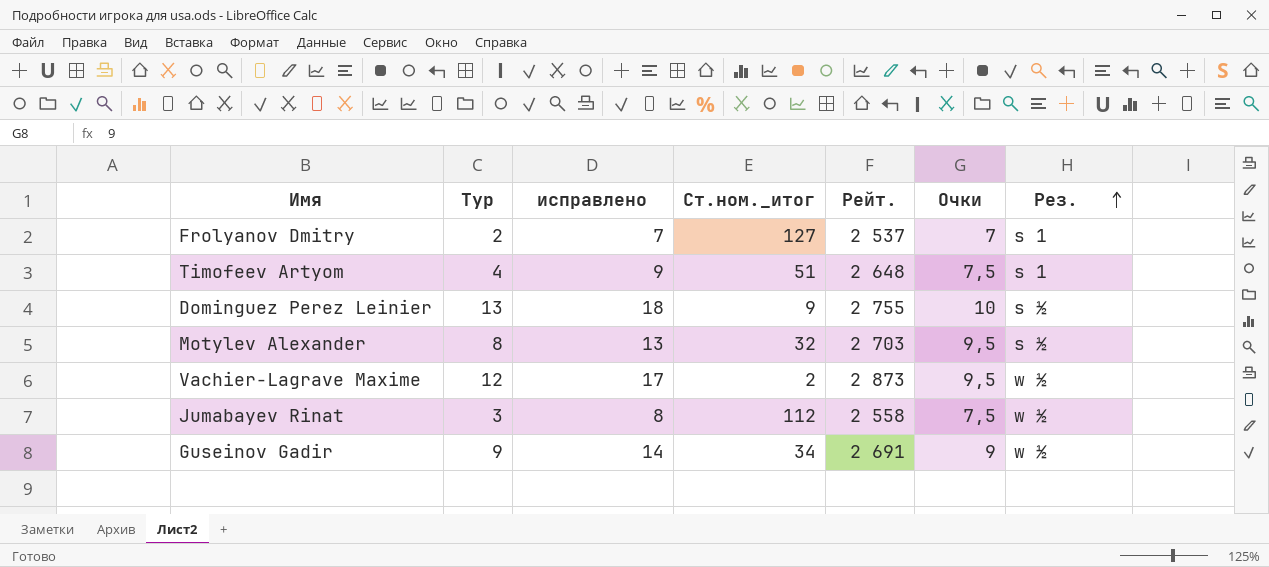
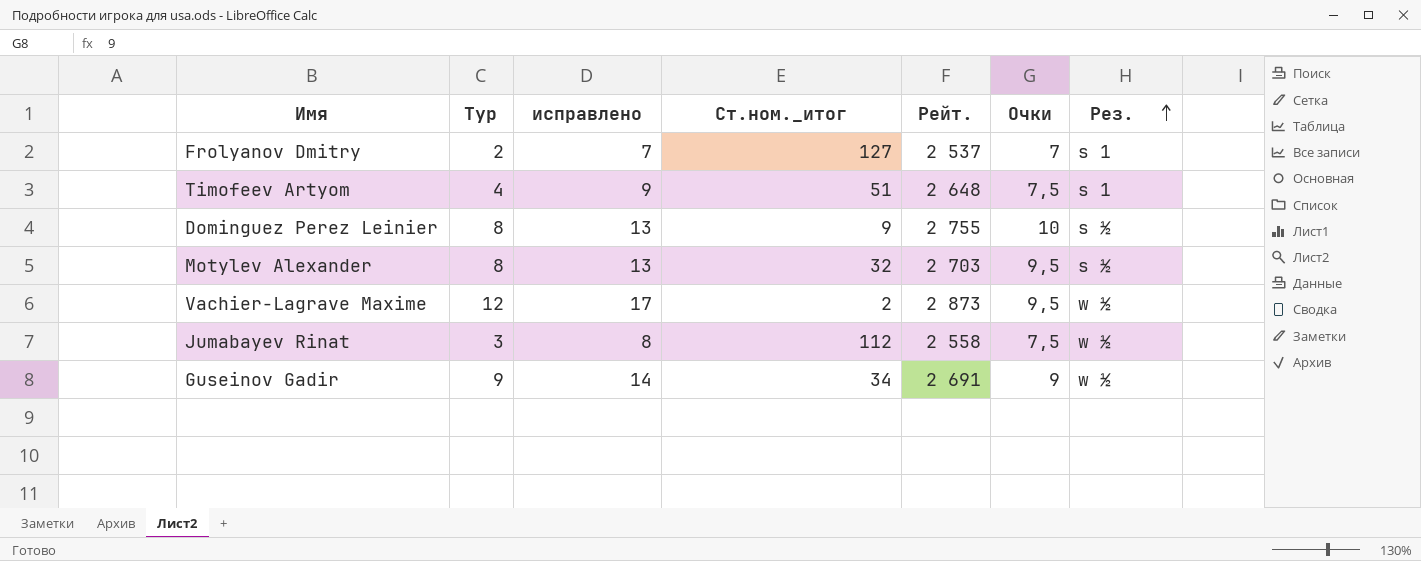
Dominguez Perez Leinier | Тур: 13 -> 8
Dominguez Perez Leinier | исправлено: 18 -> 13

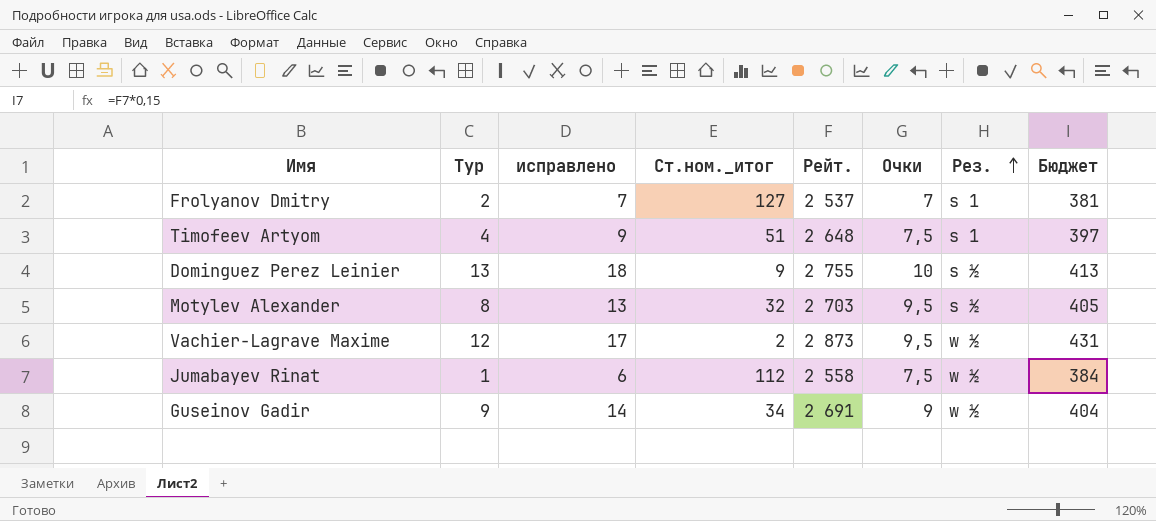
column Бюджет | formula: none -> [Рейт.] * 0,15
Dominguez Perez Leinier | Тур: 8 -> 13
Dominguez Perez Leinier | исправлено: 13 -> 18
Jumabayev Rinat | Тур: 3 -> 1
Jumabayev Rinat | исправлено: 8 -> 6

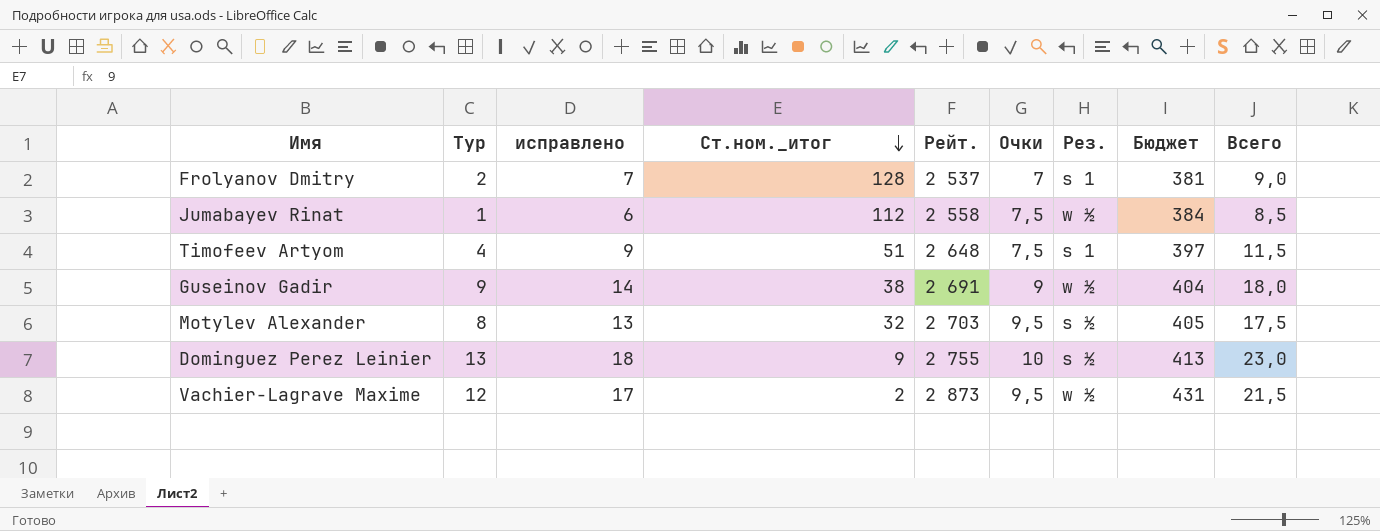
row order: Рез. ascending -> Ст.ном._итог descending
column Всего | formula: none -> [Тур] + [Очки]
Frolyanov Dmitry | Ст.ном._итог: 127 -> 128
Guseinov Gadir | Ст.ном._итог: 34 -> 38

